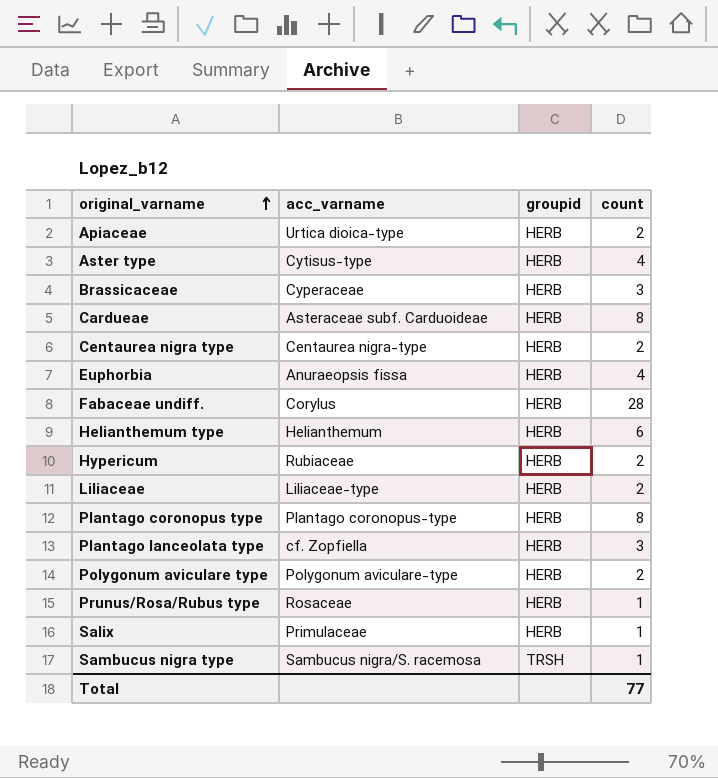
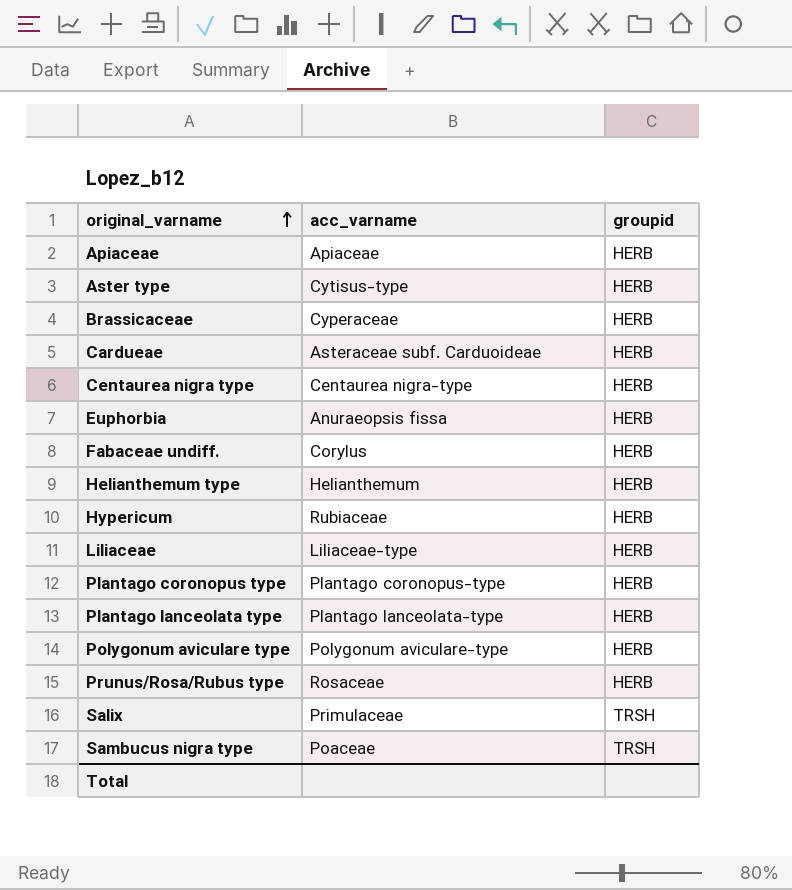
column count | position: 4 -> none
Apiaceae | acc_varname: Urtica dioica-type -> Apiaceae
Plantago lanceolata type | acc_varname: cf. Zopfiella -> Plantago lanceolata-type
Salix | groupid: HERB -> TRSH
Sambucus nigra type | acc_varname: Sambucus nigra/S. racemosa -> Poaceae

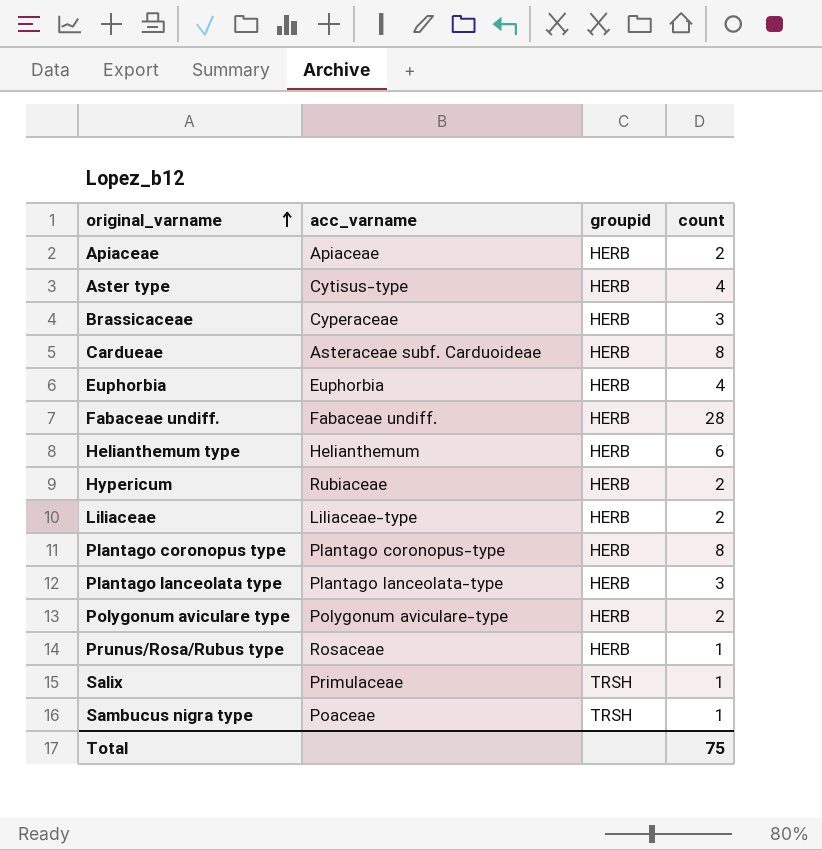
column count | position: none -> 4
row Centaurea nigra type: Centaurea nigra-type | HERB -> none
Euphorbia | acc_varname: Anuraeopsis fissa -> Euphorbia
Fabaceae undiff. | acc_varname: Corylus -> Fabaceae undiff.

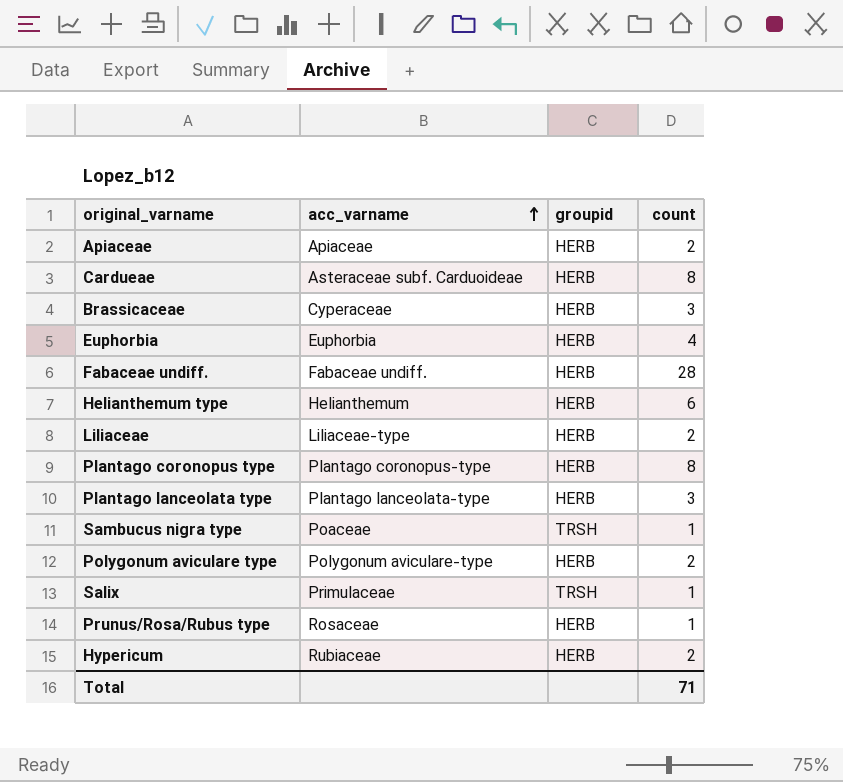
row order: original_varname ascending -> acc_varname ascending
row Aster type: Cytisus-type | HERB | 4 -> none
Total | count: 75 -> 71

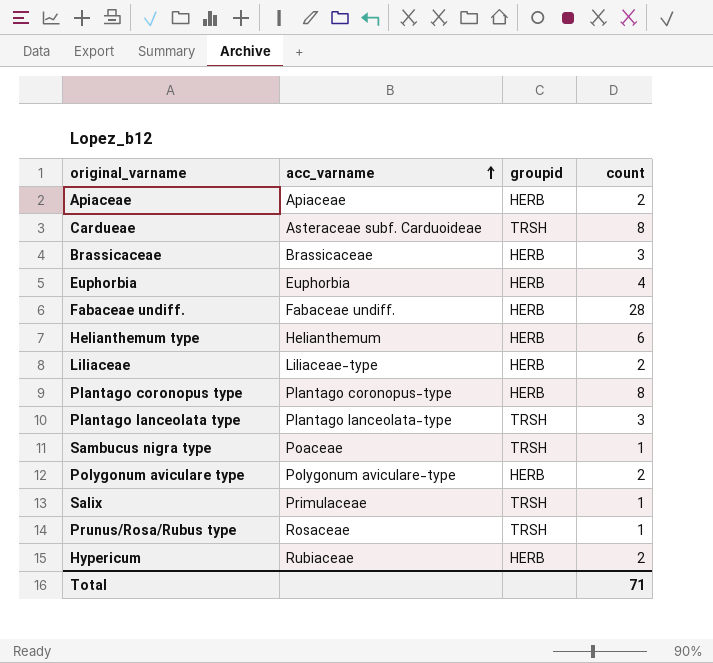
Cardueae | groupid: HERB -> TRSH
Brassicaceae | acc_varname: Cyperaceae -> Brassicaceae
Plantago lanceolata type | groupid: HERB -> TRSH
Prunus/Rosa/Rubus type | groupid: HERB -> TRSH

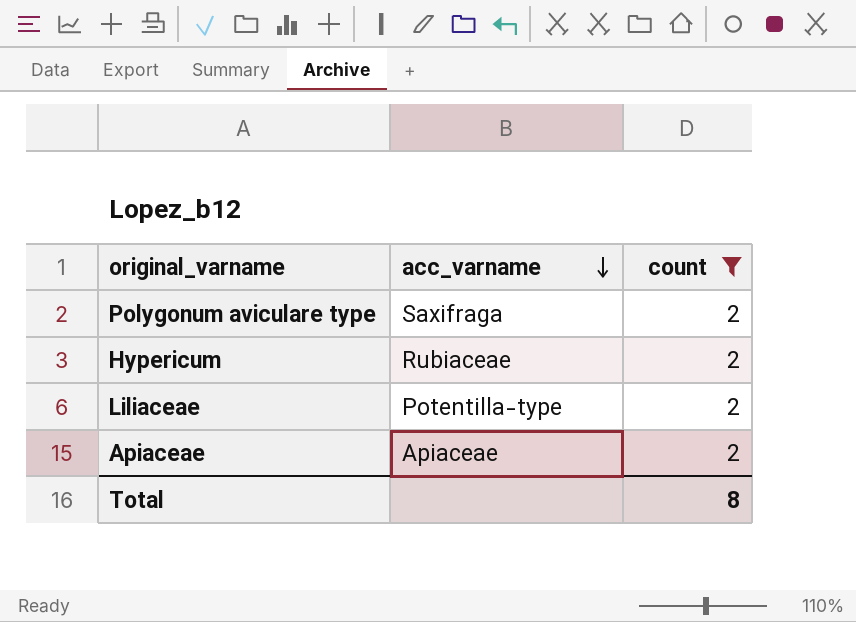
filter: none -> count = 2
row order: acc_varname ascending -> acc_varname descending
column groupid | position: 3 -> none
Polygonum aviculare type | acc_varname: Polygonum aviculare-type -> Saxifraga
Liliaceae | acc_varname: Liliaceae-type -> Potentilla-type
Total | count: 71 -> 8

